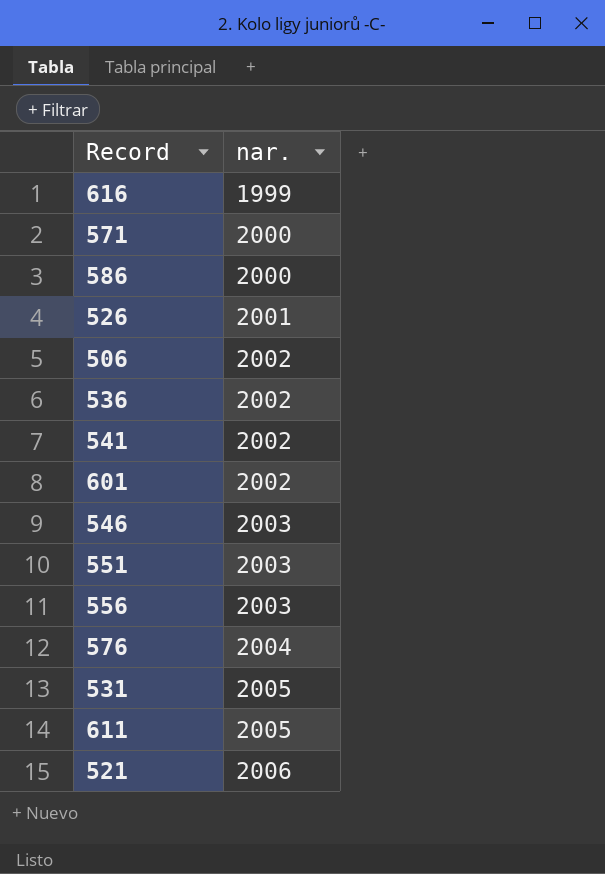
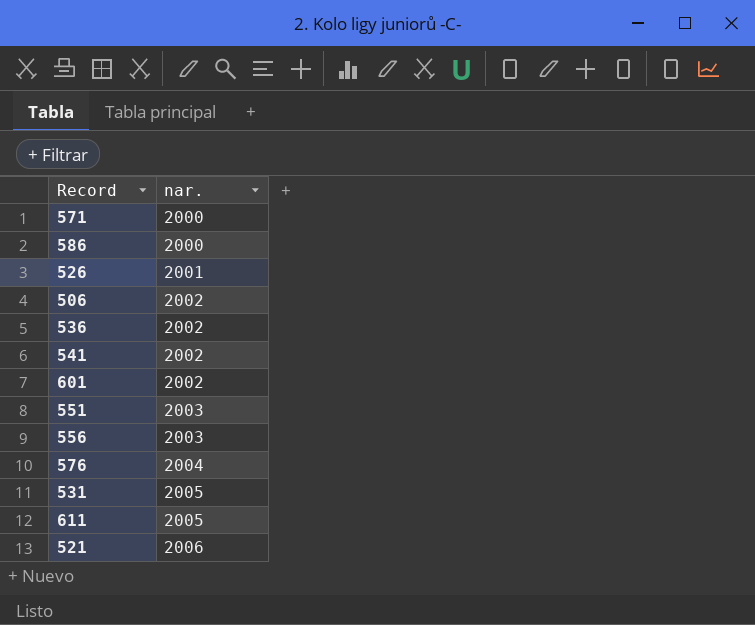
row 616: 1999 -> none
row 546: 2003 -> none

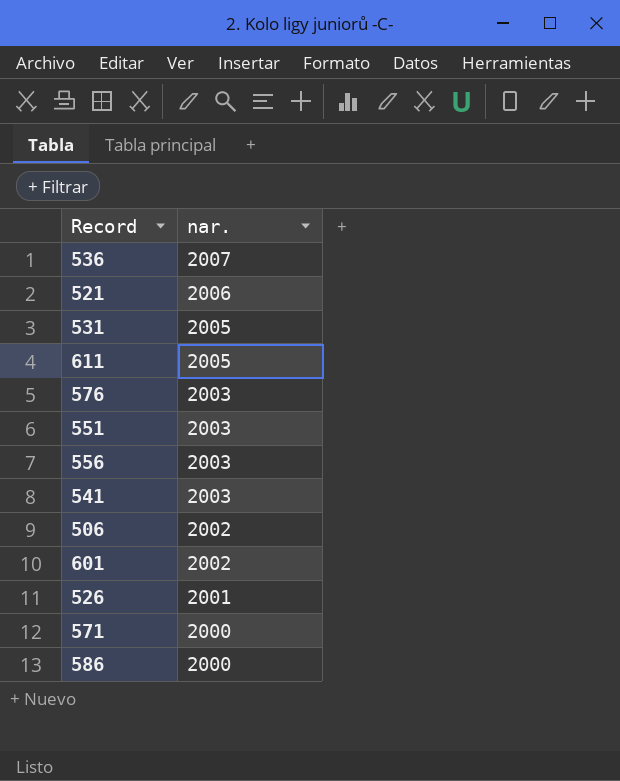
row order: nar. ascending -> nar. descending
536 | nar.: 2002 -> 2007
576 | nar.: 2004 -> 2003
541 | nar.: 2002 -> 2003

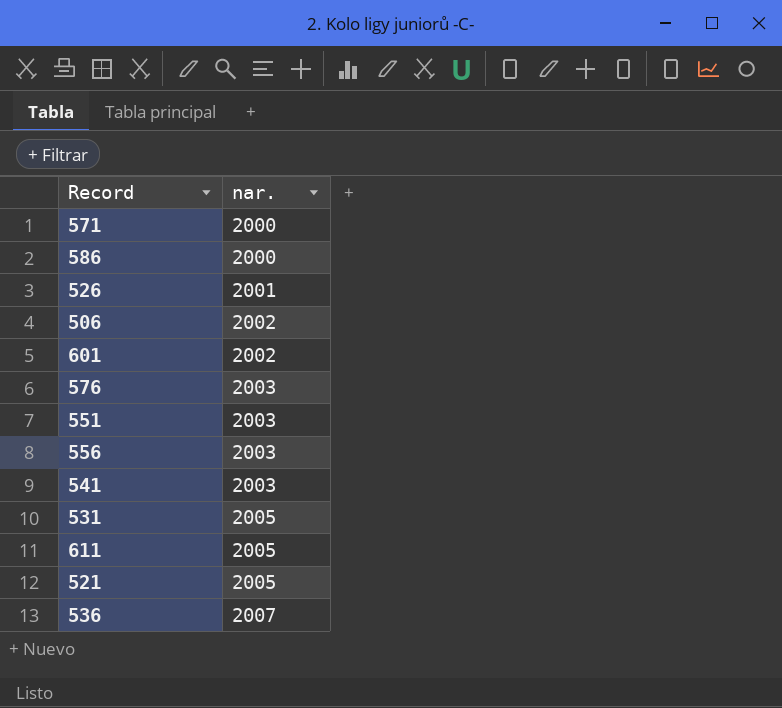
row order: nar. descending -> nar. ascending
521 | nar.: 2006 -> 2005

